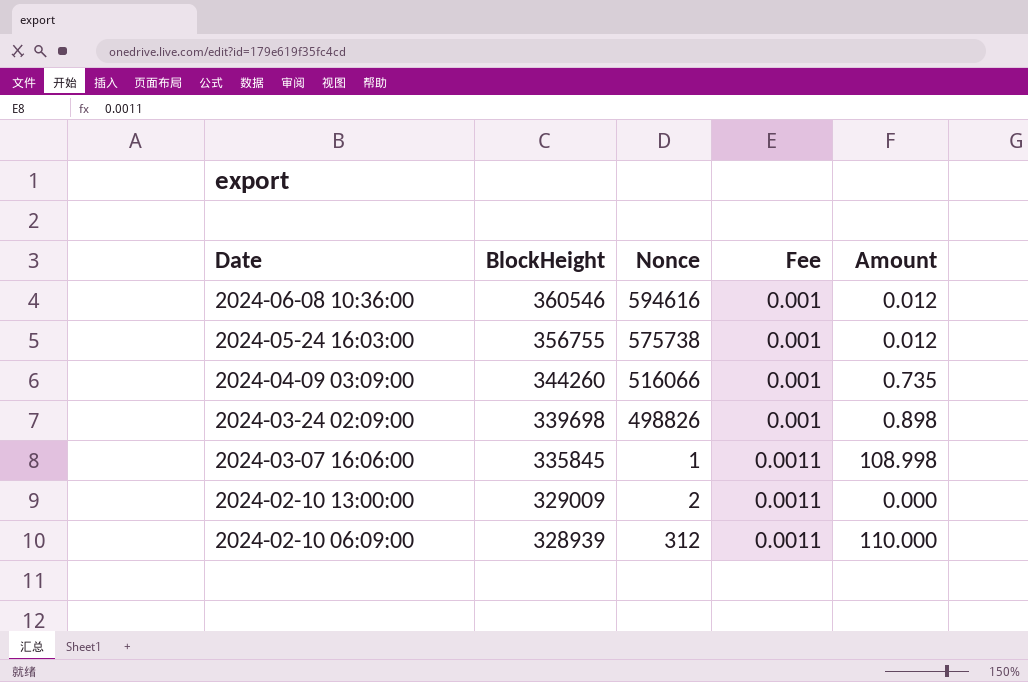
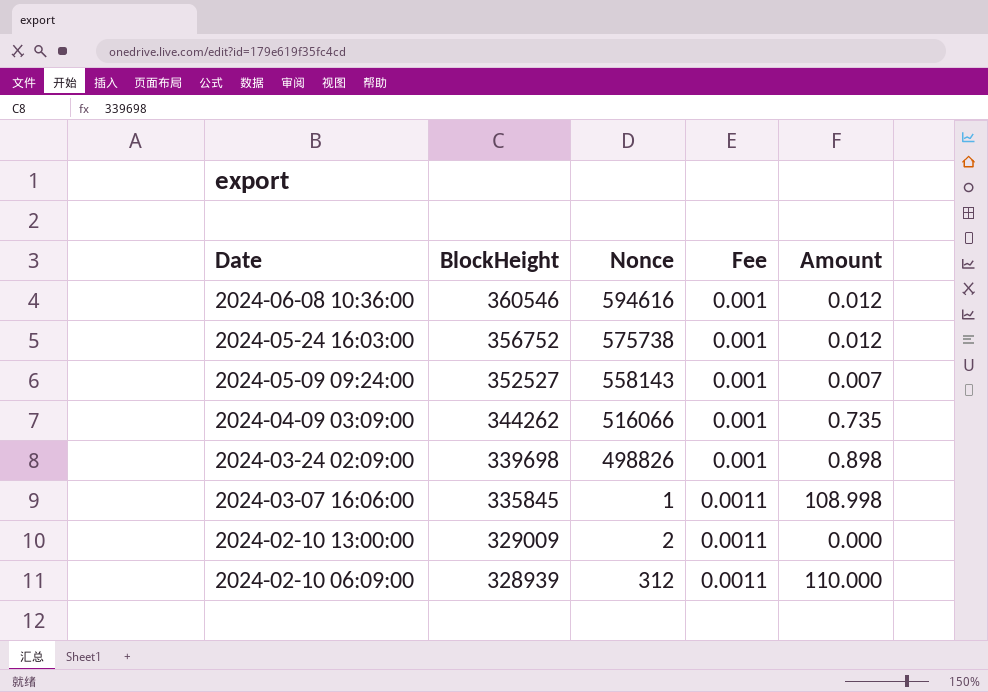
2024-05-24 16:03:00 | BlockHeight: 356755 -> 356752
row 2024-05-09 09:24:00: none -> 352527 | 558143 | 0.001 | 0.007
2024-04-09 03:09:00 | BlockHeight: 344260 -> 344262

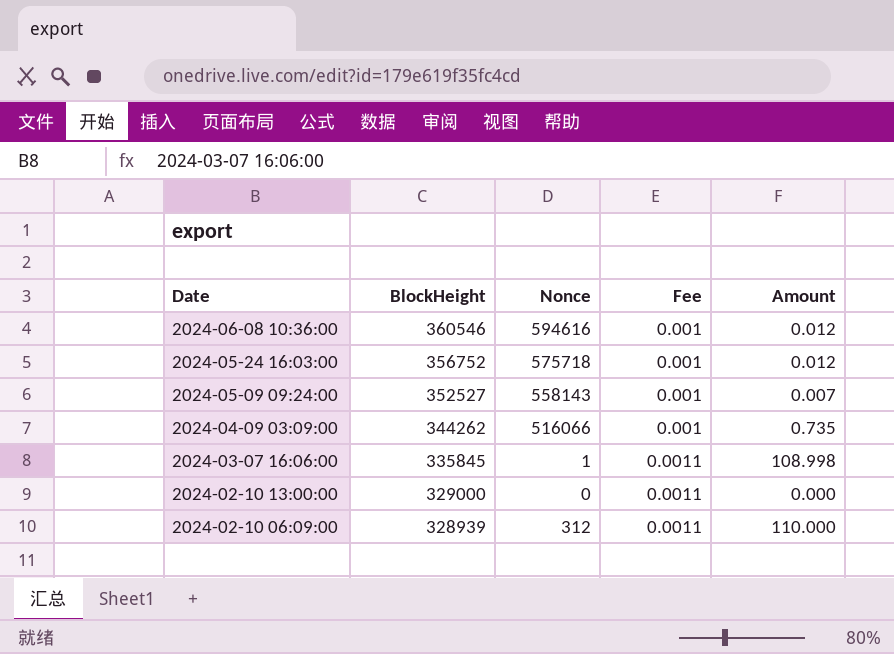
row 2024-03-24 02:09:00: 339698 | 498826 | 0.001 | 0.898 -> none
2024-05-24 16:03:00 | Nonce: 575738 -> 575718
2024-02-10 13:00:00 | BlockHeight: 329009 -> 329000
2024-02-10 13:00:00 | Nonce: 2 -> 0

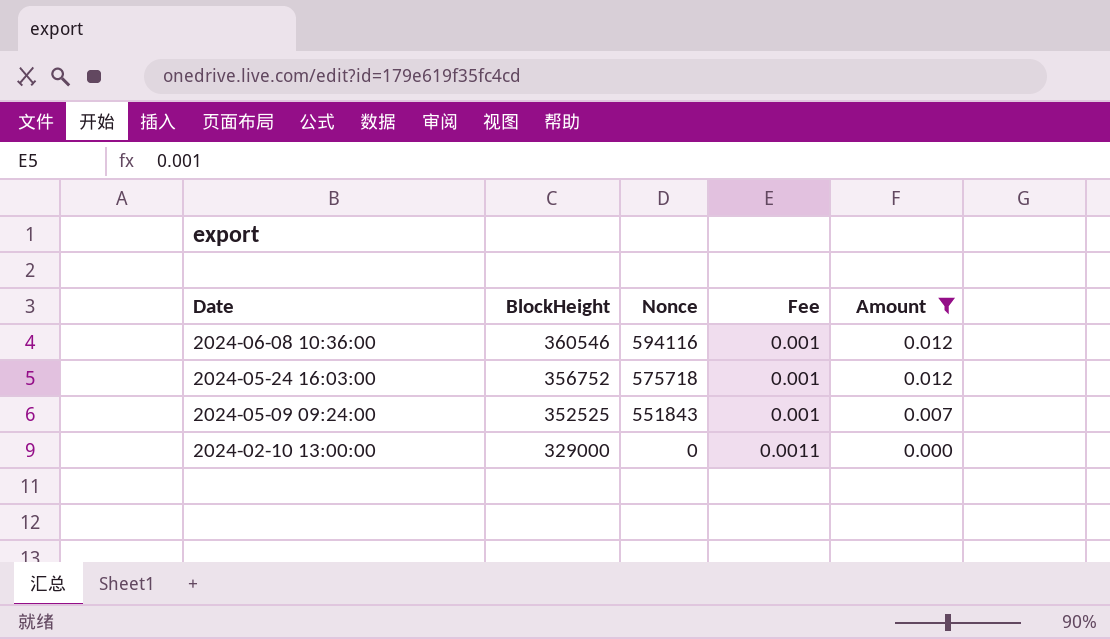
filter: none -> Amount <= 0.012
2024-06-08 10:36:00 | Nonce: 594616 -> 594116
2024-05-09 09:24:00 | BlockHeight: 352527 -> 352525
2024-05-09 09:24:00 | Nonce: 558143 -> 551843

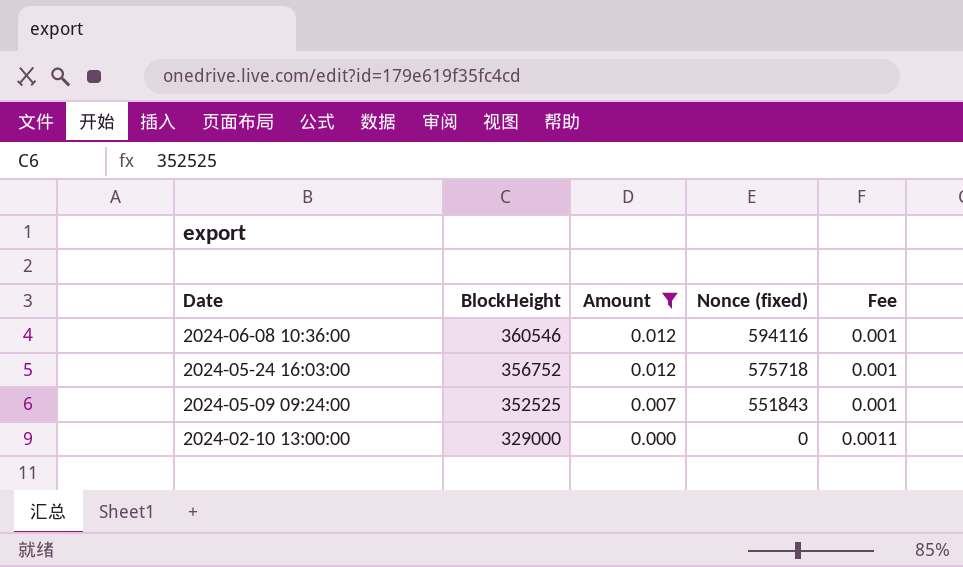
column Amount | position: 5 -> 3
column name: Nonce -> Nonce (fixed)

